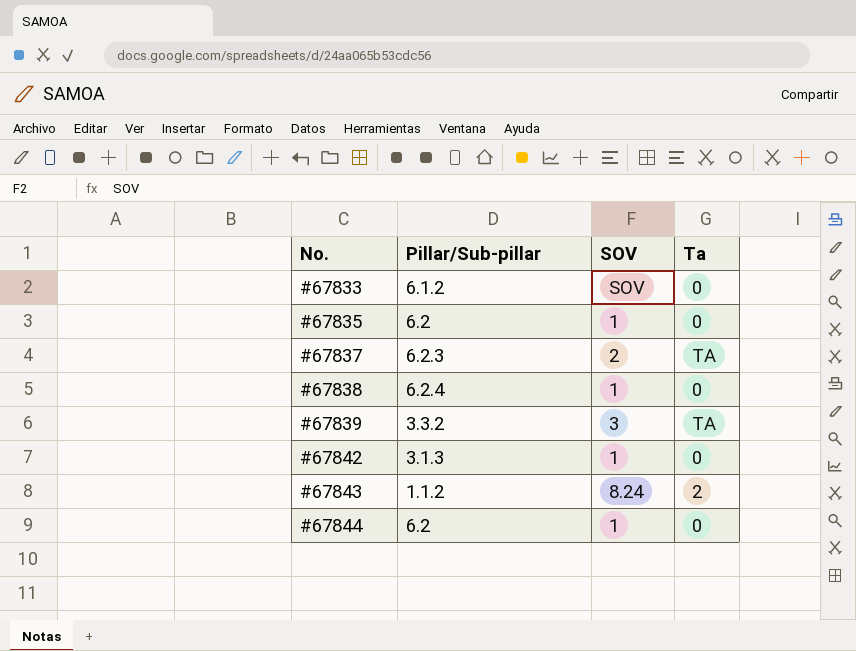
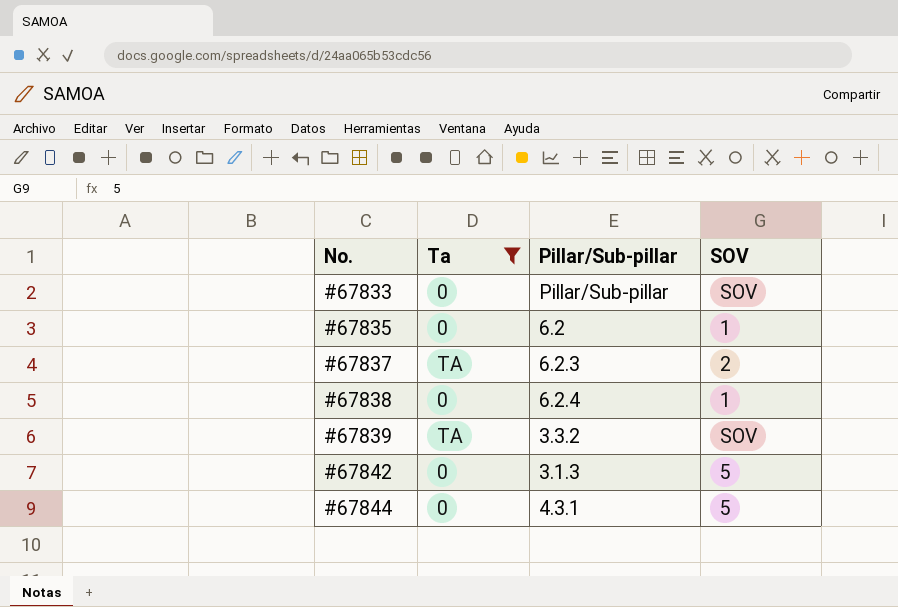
filter: none -> Ta != 2
column Ta | position: 4 -> 2
#67833 | Pillar/Sub-pillar: 6.1.2 -> Pillar/Sub-pillar
#67839 | SOV: 3 -> SOV
#67842 | SOV: 1 -> 5
#67844 | Pillar/Sub-pillar: 6.2 -> 4.3.1
#67844 | SOV: 1 -> 5

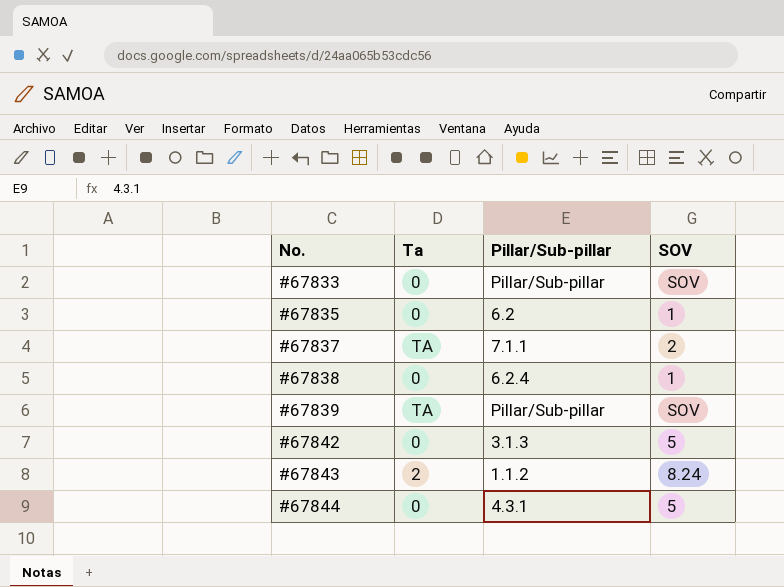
filter: Ta != 2 -> none
#67837 | Pillar/Sub-pillar: 6.2.3 -> 7.1.1
#67839 | Pillar/Sub-pillar: 3.3.2 -> Pillar/Sub-pillar

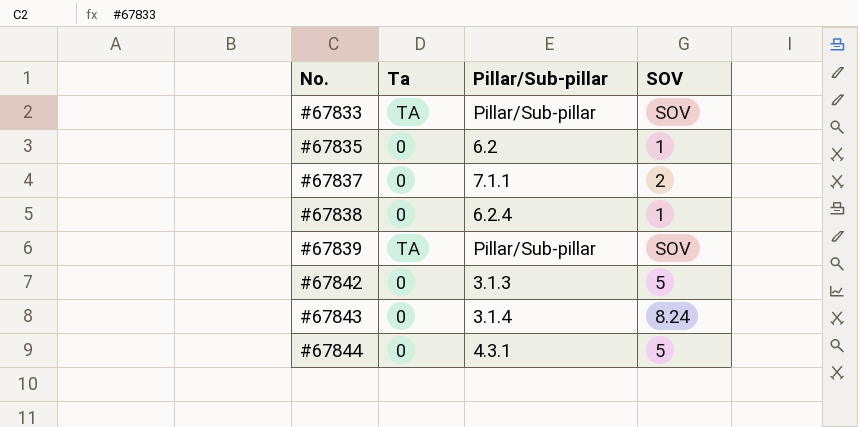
#67833 | Ta: 0 -> TA
#67837 | Ta: TA -> 0
#67843 | Ta: 2 -> 0
#67843 | Pillar/Sub-pillar: 1.1.2 -> 3.1.4

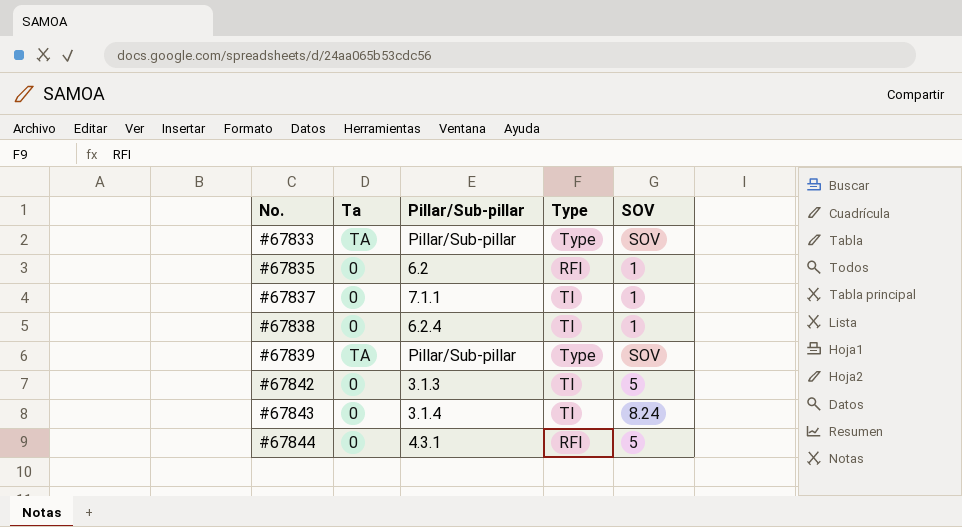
column Type | position: none -> 4
#67837 | SOV: 2 -> 1

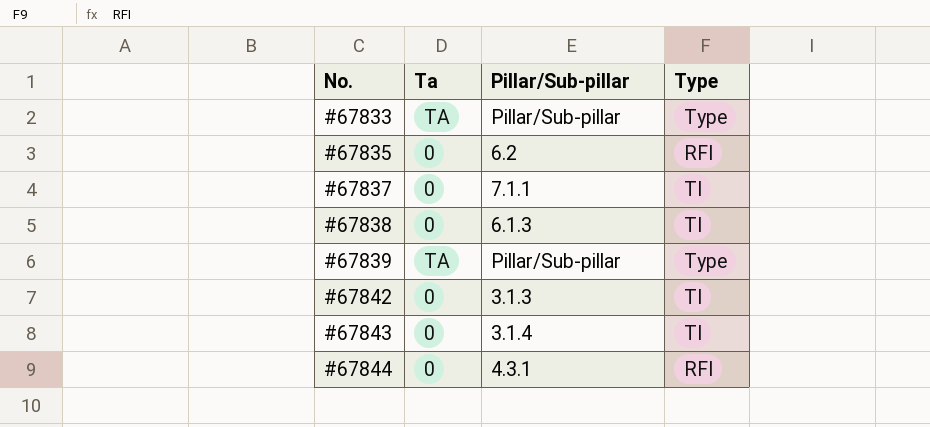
column SOV | position: 5 -> none
#67838 | Pillar/Sub-pillar: 6.2.4 -> 6.1.3

